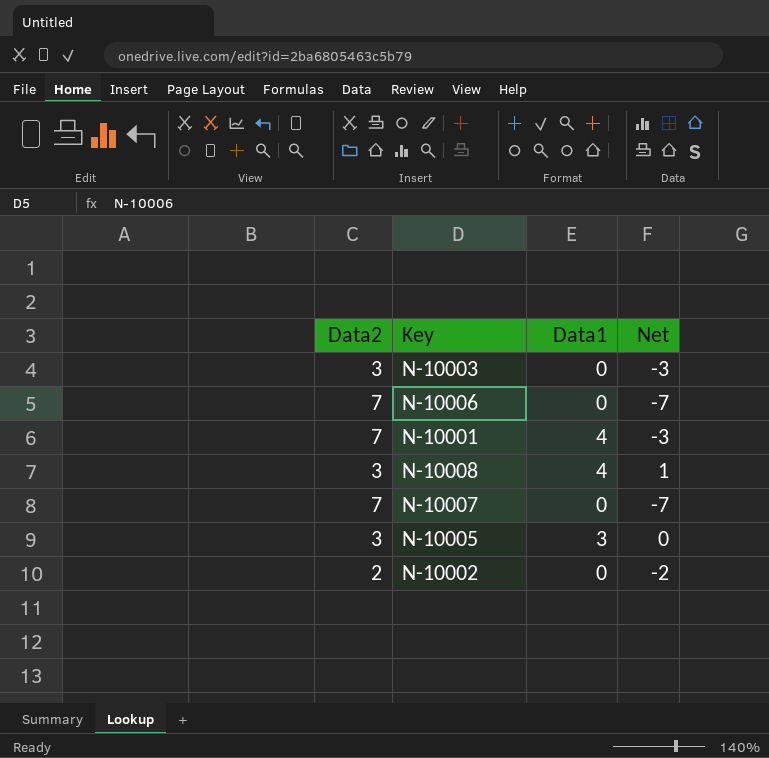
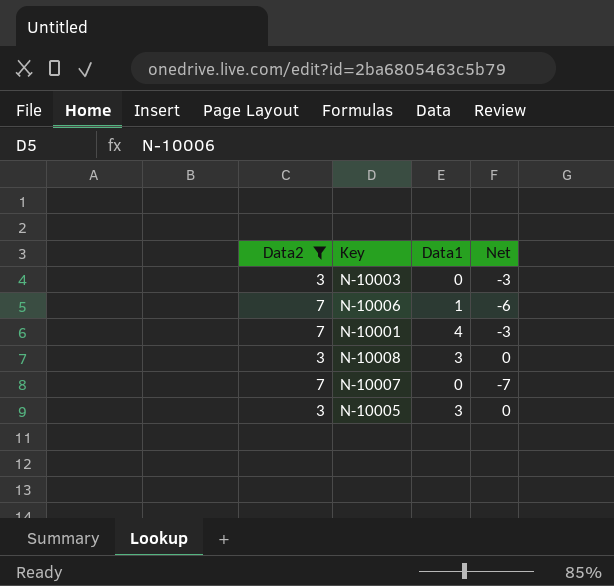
filter: none -> Data2 != 2
N-10006 | Data1: 0 -> 1
N-10006 | Net: -7 -> -6
N-10008 | Data1: 4 -> 3
N-10008 | Net: 1 -> 0

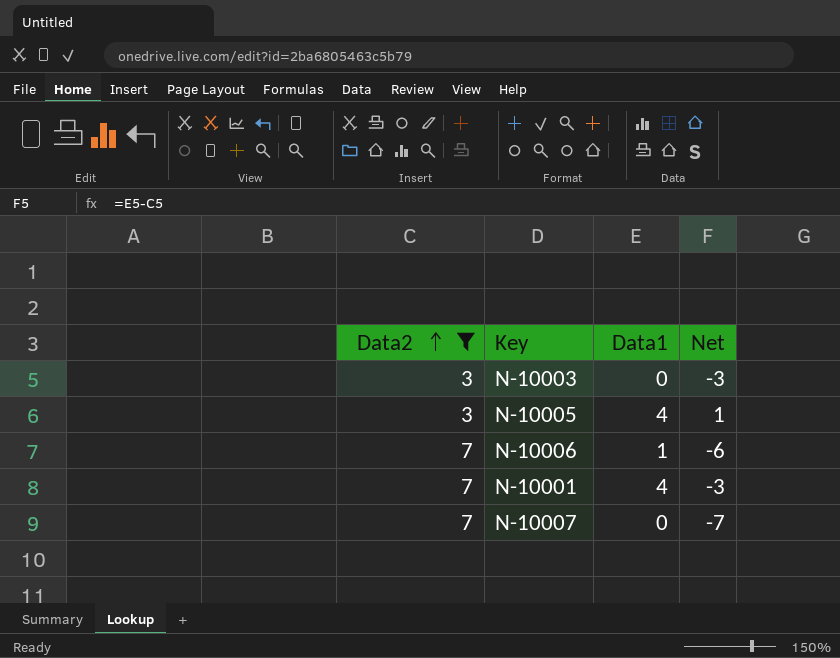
row order: none -> Data2 ascending
row N-10008: 3 | 3 | 0 -> none
N-10005 | Data1: 3 -> 4
N-10005 | Net: 0 -> 1

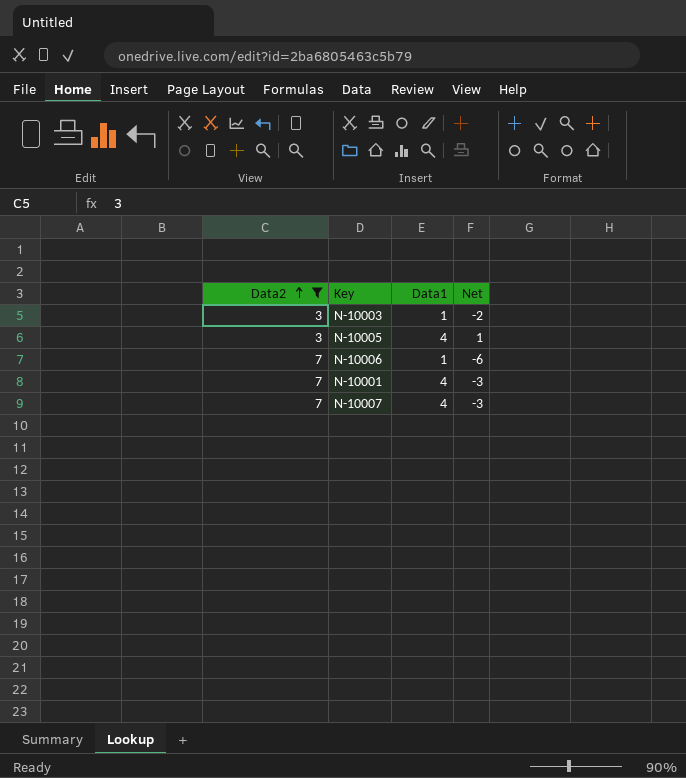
N-10003 | Data1: 0 -> 1
N-10003 | Net: -3 -> -2
N-10007 | Data1: 0 -> 4
N-10007 | Net: -7 -> -3

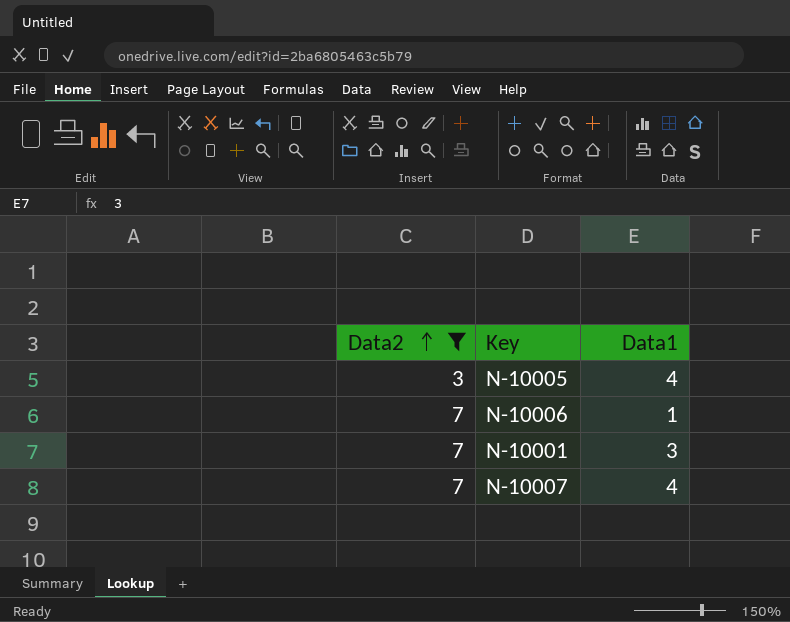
column Net | formula: [Data1] - [Data2] -> none
row N-10003: 3 | 1 | -2 -> none
N-10001 | Data1: 4 -> 3

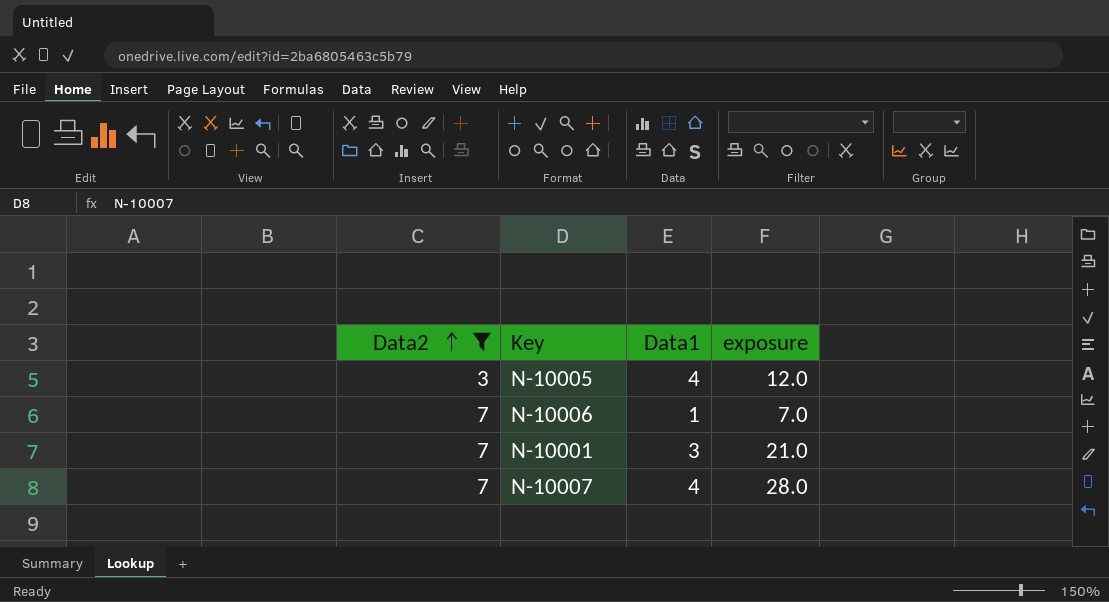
column exposure | formula: none -> [Data2] * [Data1]

